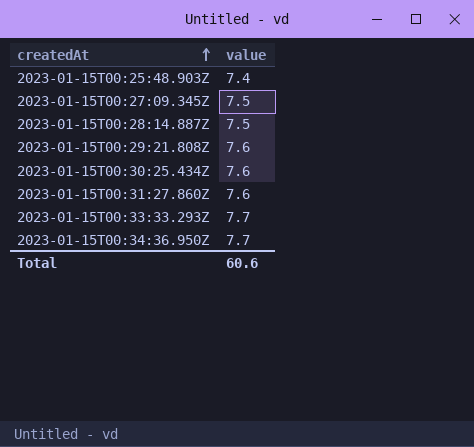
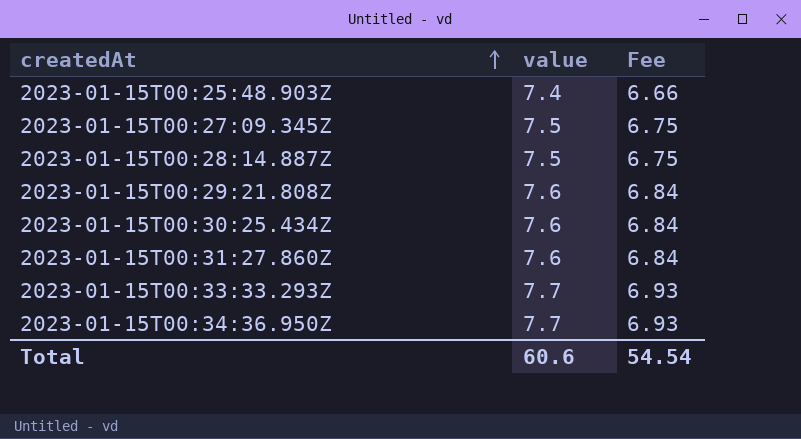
column Fee | formula: none -> [value] * 0.9

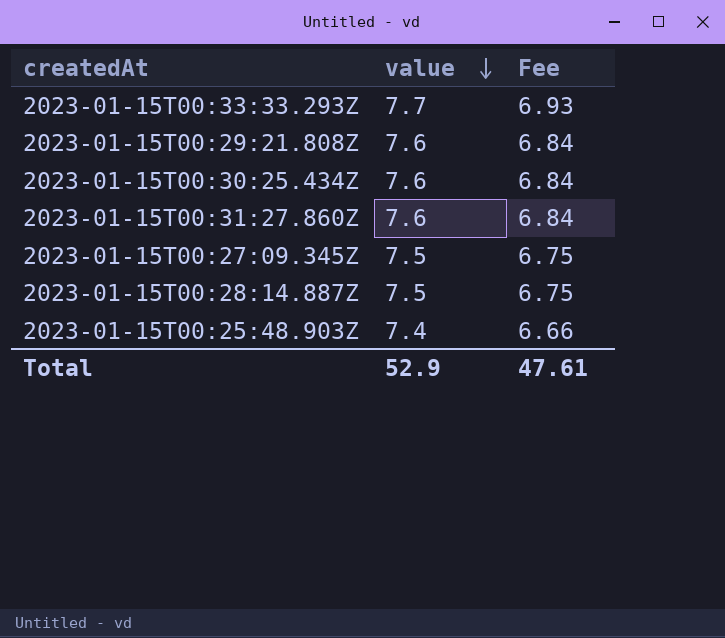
row order: createdAt ascending -> value descending
row 2023-01-15T00:34:36.950Z: 7.7 | 6.93 -> none
Total | value: 60.6 -> 52.9
Total | Fee: 54.54 -> 47.61

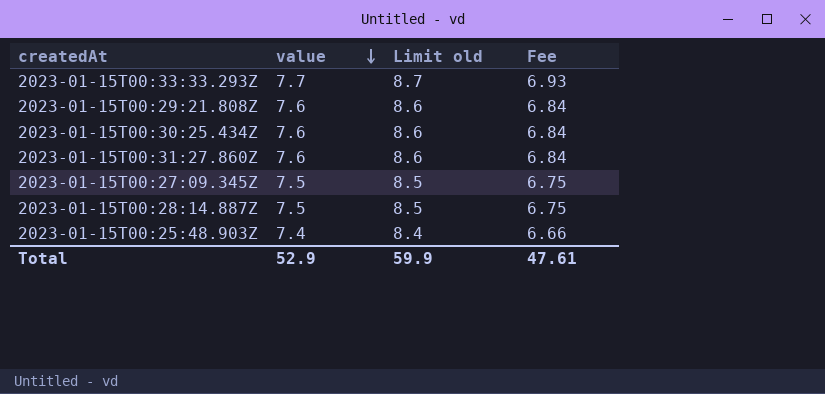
column Limit old | formula: none -> [value] + 1

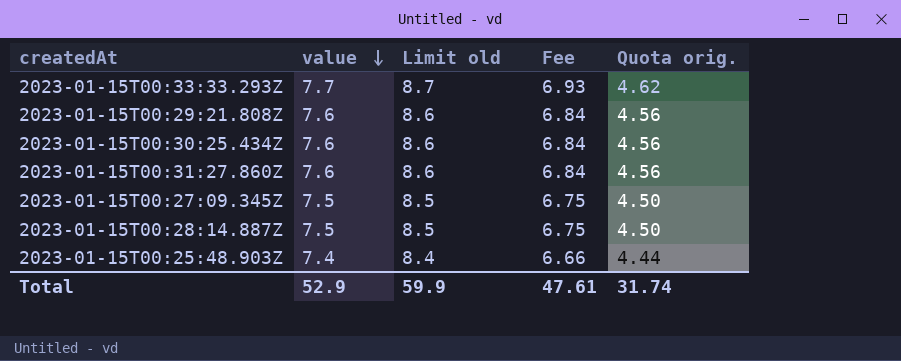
column Quota orig. | formula: none -> [value] * 0.6

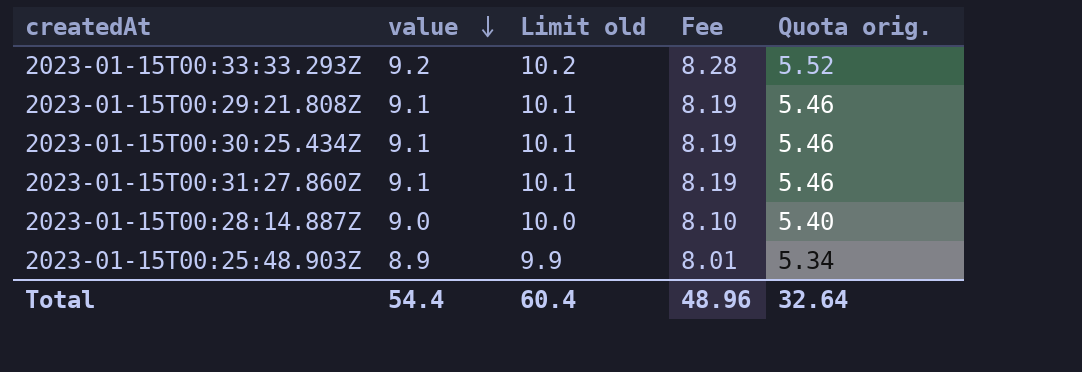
row 2023-01-15T00:27:09.345Z: 7.5 | 8.5 | 6.75 | 4.50 -> none
2023-01-15T00:33:33.293Z | value: 7.7 -> 9.2
2023-01-15T00:33:33.293Z | Limit old: 8.7 -> 10.2
2023-01-15T00:33:33.293Z | Fee: 6.93 -> 8.28
2023-01-15T00:33:33.293Z | Quota orig.: 4.62 -> 5.52
2023-01-15T00:29:21.808Z | value: 7.6 -> 9.1
2023-01-15T00:29:21.808Z | Limit old: 8.6 -> 10.1
2023-01-15T00:29:21.808Z | Fee: 6.84 -> 8.19
2023-01-15T00:29:21.808Z | Quota orig.: 4.56 -> 5.46
2023-01-15T00:30:25.434Z | value: 7.6 -> 9.1
2023-01-15T00:30:25.434Z | Limit old: 8.6 -> 10.1
2023-01-15T00:30:25.434Z | Fee: 6.84 -> 8.19
2023-01-15T00:30:25.434Z | Quota orig.: 4.56 -> 5.46
2023-01-15T00:31:27.860Z | value: 7.6 -> 9.1
2023-01-15T00:31:27.860Z | Limit old: 8.6 -> 10.1
2023-01-15T00:31:27.860Z | Fee: 6.84 -> 8.19
2023-01-15T00:31:27.860Z | Quota orig.: 4.56 -> 5.46
2023-01-15T00:28:14.887Z | value: 7.5 -> 9.0
2023-01-15T00:28:14.887Z | Limit old: 8.5 -> 10.0
2023-01-15T00:28:14.887Z | Fee: 6.75 -> 8.10
2023-01-15T00:28:14.887Z | Quota orig.: 4.50 -> 5.40
2023-01-15T00:25:48.903Z | value: 7.4 -> 8.9
2023-01-15T00:25:48.903Z | Limit old: 8.4 -> 9.9
2023-01-15T00:25:48.903Z | Fee: 6.66 -> 8.01
2023-01-15T00:25:48.903Z | Quota orig.: 4.44 -> 5.34
Total | value: 52.9 -> 54.4
Total | Limit old: 59.9 -> 60.4
Total | Fee: 47.61 -> 48.96
Total | Quota orig.: 31.74 -> 32.64

